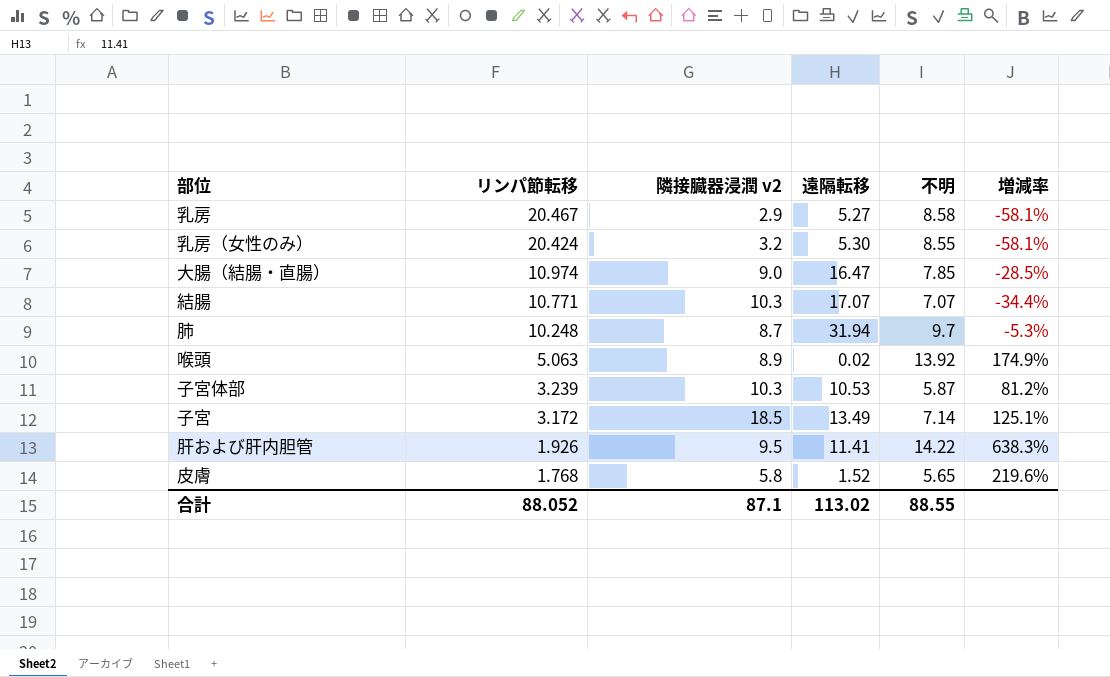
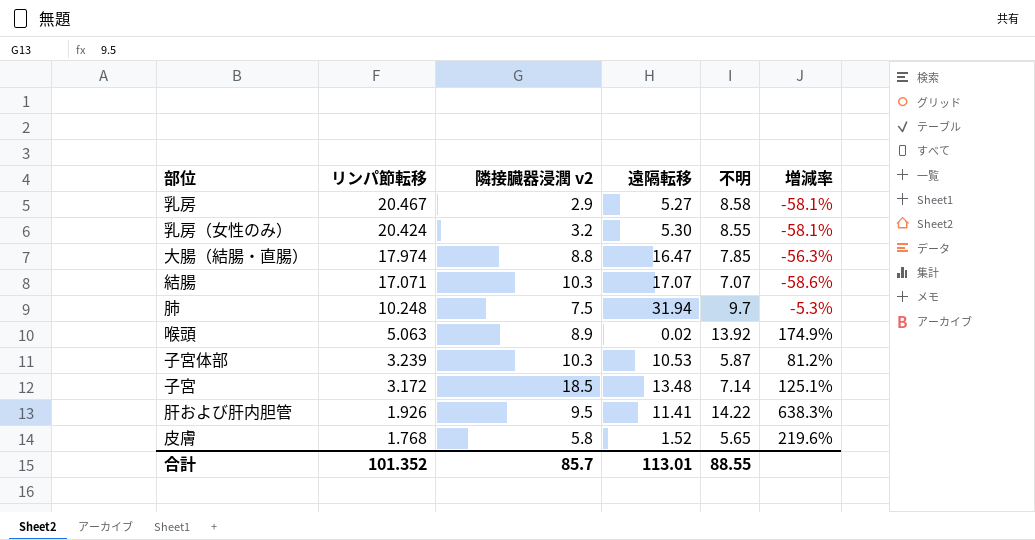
大腸（結腸・直腸） | リンパ節転移: 10.974 -> 17.974
大腸（結腸・直腸） | 隣接臓器浸潤 v2: 9.0 -> 8.8
大腸（結腸・直腸） | 増減率: -28.5% -> -56.3%
結腸 | リンパ節転移: 10.771 -> 17.071
結腸 | 増減率: -34.4% -> -58.6%
肺 | 隣接臓器浸潤 v2: 8.7 -> 7.5
子宮 | 遠隔転移: 13.49 -> 13.48
合計 | リンパ節転移: 88.052 -> 101.352
合計 | 隣接臓器浸潤 v2: 87.1 -> 85.7
合計 | 遠隔転移: 113.02 -> 113.01

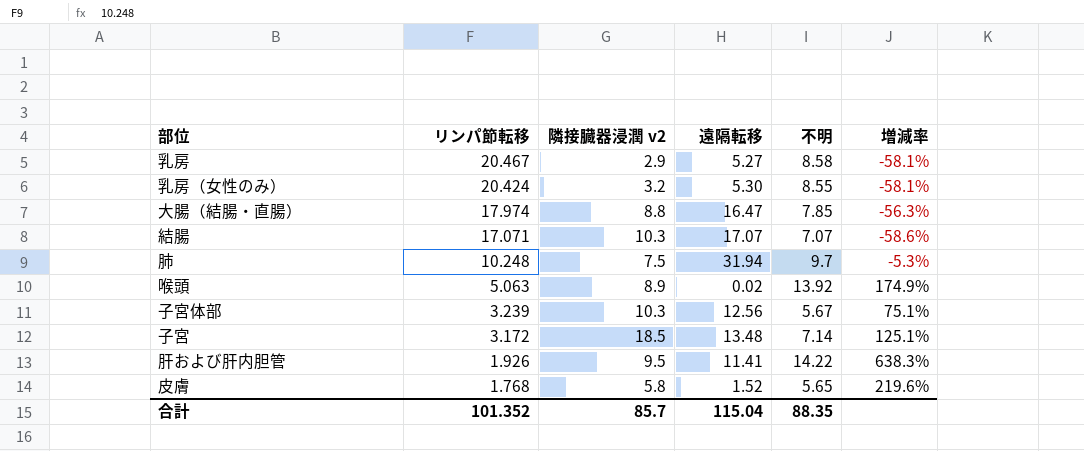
子宮体部 | 遠隔転移: 10.53 -> 12.56
子宮体部 | 不明: 5.87 -> 5.67
子宮体部 | 増減率: 81.2% -> 75.1%
合計 | 遠隔転移: 113.01 -> 115.04
合計 | 不明: 88.55 -> 88.35

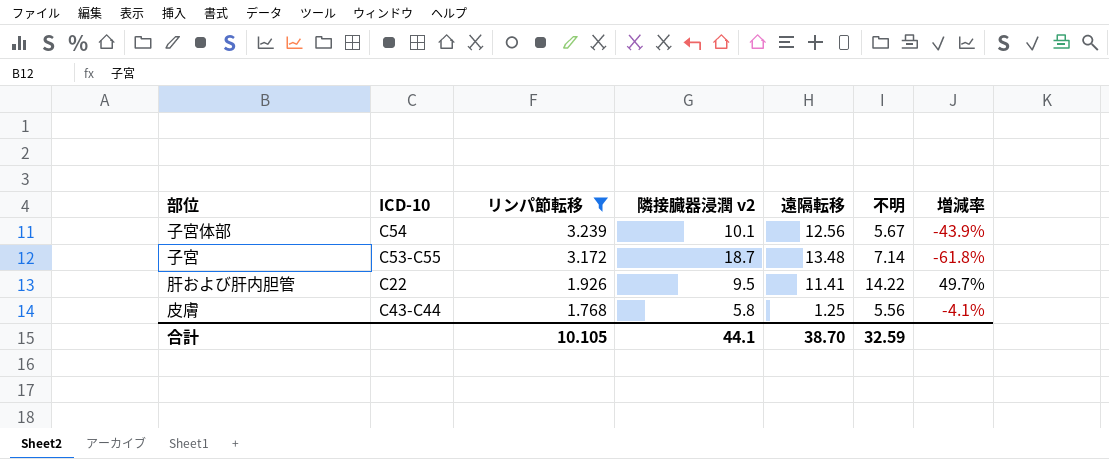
filter: none -> リンパ節転移 <= 3.239
column ICD-10 | position: none -> 2
column 増減率 | formula: ([不明] - [リンパ節転移]) / [リンパ節転移] -> ([不明] - [隣接臓器浸潤 v2]) / [隣接臓器浸潤 v2]
子宮体部 | 隣接臓器浸潤 v2: 10.3 -> 10.1
子宮 | 隣接臓器浸潤 v2: 18.5 -> 18.7
皮膚 | 遠隔転移: 1.52 -> 1.25
皮膚 | 不明: 5.65 -> 5.56
合計 | リンパ節転移: 101.352 -> 10.105
合計 | 隣接臓器浸潤 v2: 85.7 -> 44.1
合計 | 遠隔転移: 115.04 -> 38.70
合計 | 不明: 88.35 -> 32.59

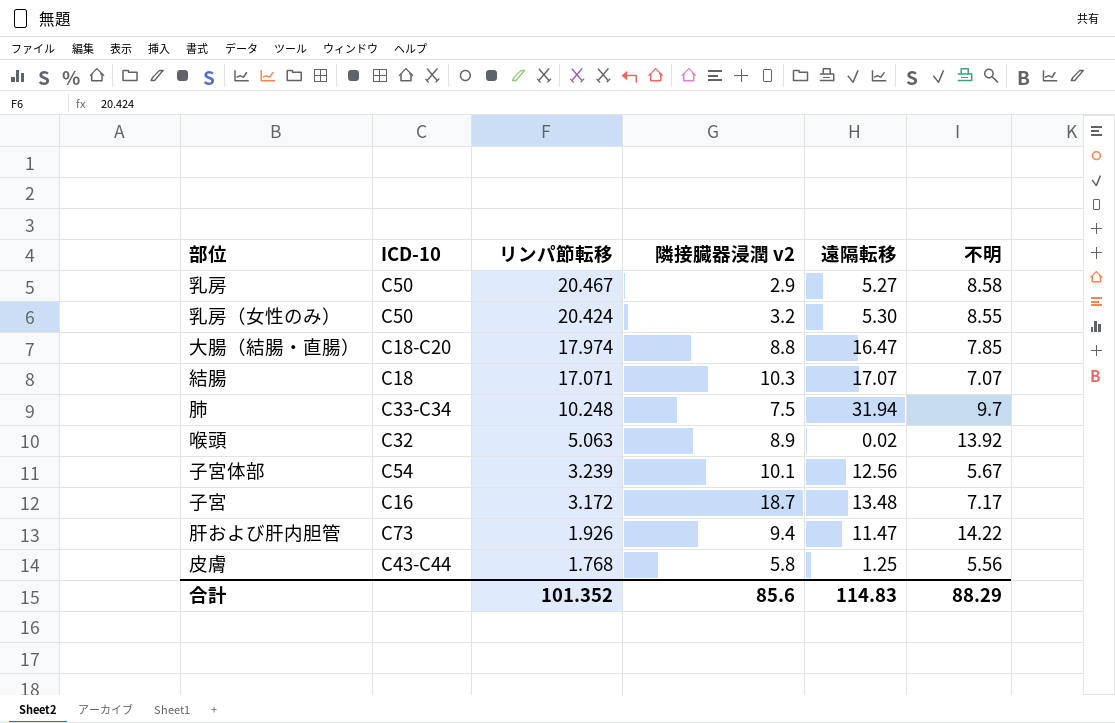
filter: リンパ節転移 <= 3.239 -> none
column 増減率 | formula: ([不明] - [隣接臓器浸潤 v2]) / [隣接臓器浸潤 v2] -> none
子宮 | ICD-10: C53-C55 -> C16
子宮 | 不明: 7.14 -> 7.17
肝および肝内胆管 | ICD-10: C22 -> C73
肝および肝内胆管 | 隣接臓器浸潤 v2: 9.5 -> 9.4
肝および肝内胆管 | 遠隔転移: 11.41 -> 11.47
合計 | リンパ節転移: 10.105 -> 101.352
合計 | 隣接臓器浸潤 v2: 44.1 -> 85.6
合計 | 遠隔転移: 38.70 -> 114.83
合計 | 不明: 32.59 -> 88.29

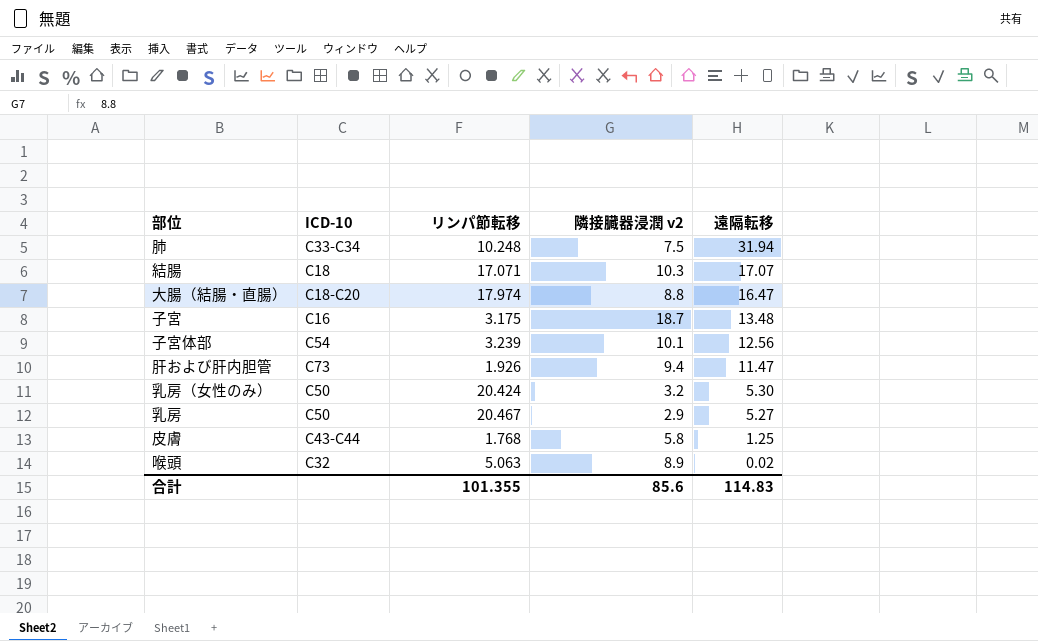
row order: リンパ節転移 descending -> 遠隔転移 descending
column 不明 | position: 6 -> none
子宮 | リンパ節転移: 3.172 -> 3.175
合計 | リンパ節転移: 101.352 -> 101.355

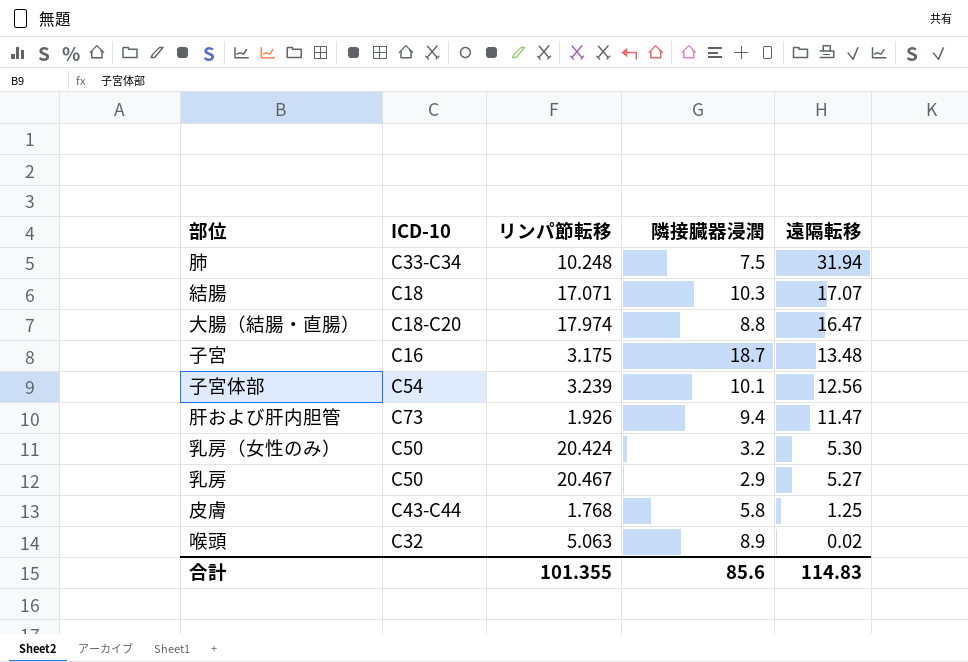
column name: 隣接臓器浸潤 v2 -> 隣接臓器浸潤

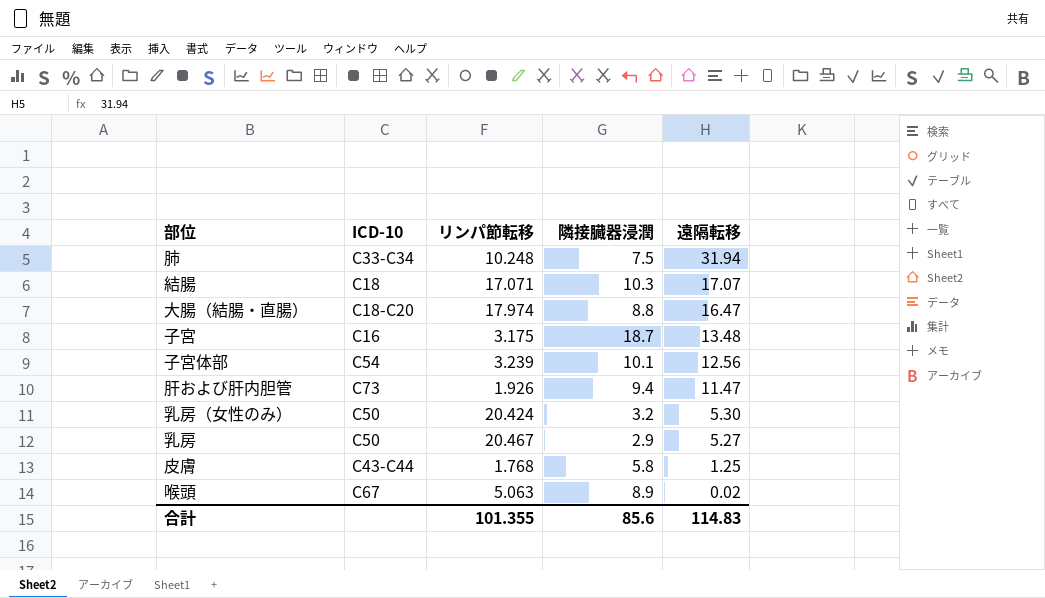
喉頭 | ICD-10: C32 -> C67

